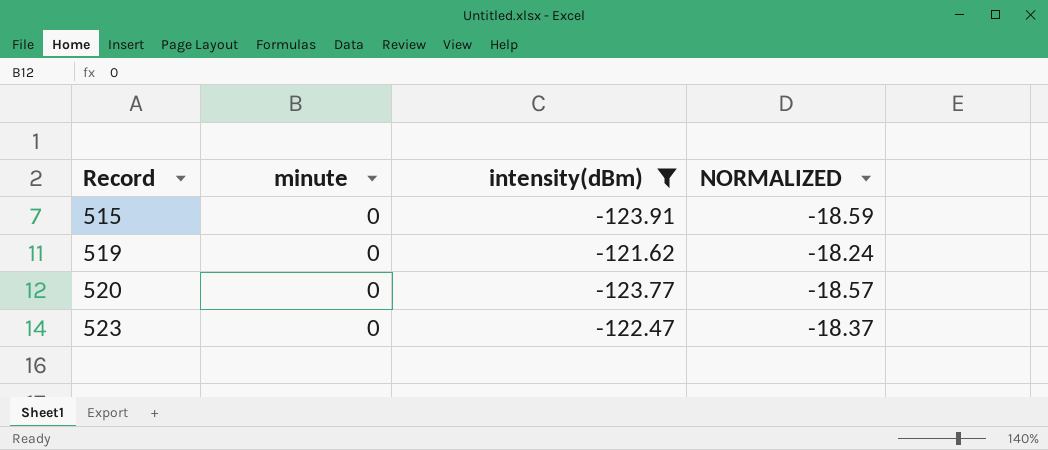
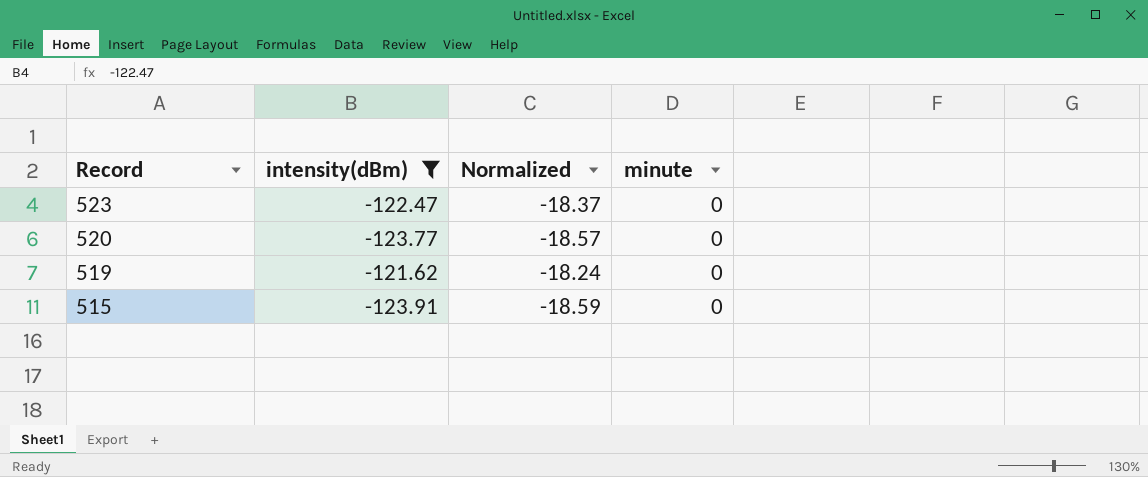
row order: Record ascending -> Record descending
column name: NORMALIZED -> Normalized
column minute | position: 2 -> 4

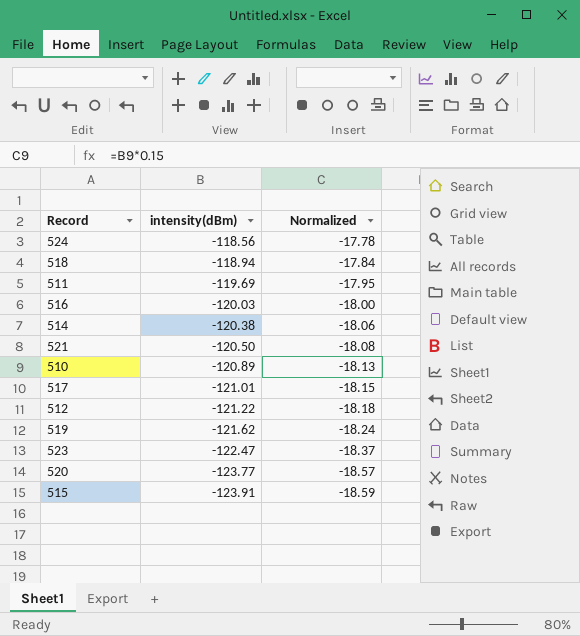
filter: intensity(dBm) <= -121.62 -> none
row order: Record descending -> intensity(dBm) descending
column minute | position: 4 -> none

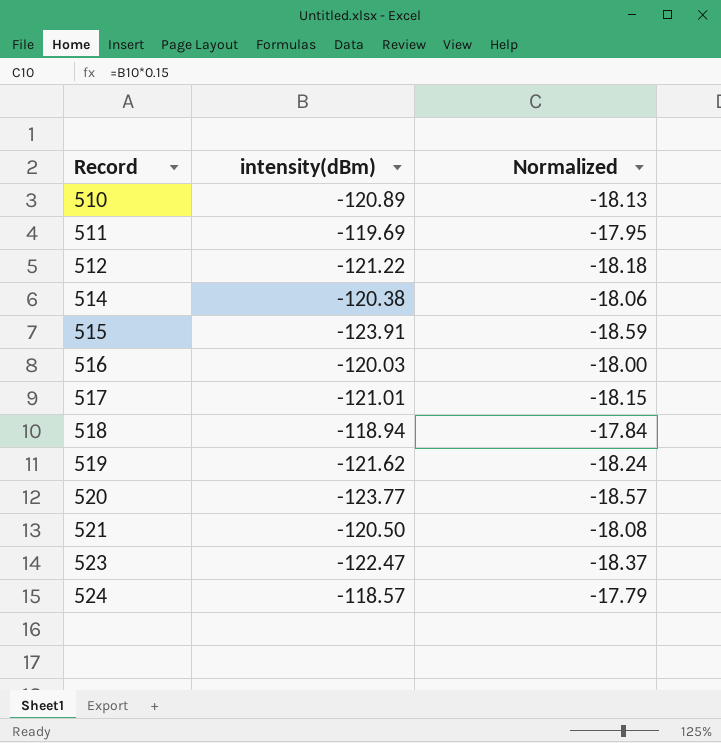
row order: intensity(dBm) descending -> Record ascending
524 | intensity(dBm): -118.56 -> -118.57
524 | Normalized: -17.78 -> -17.79

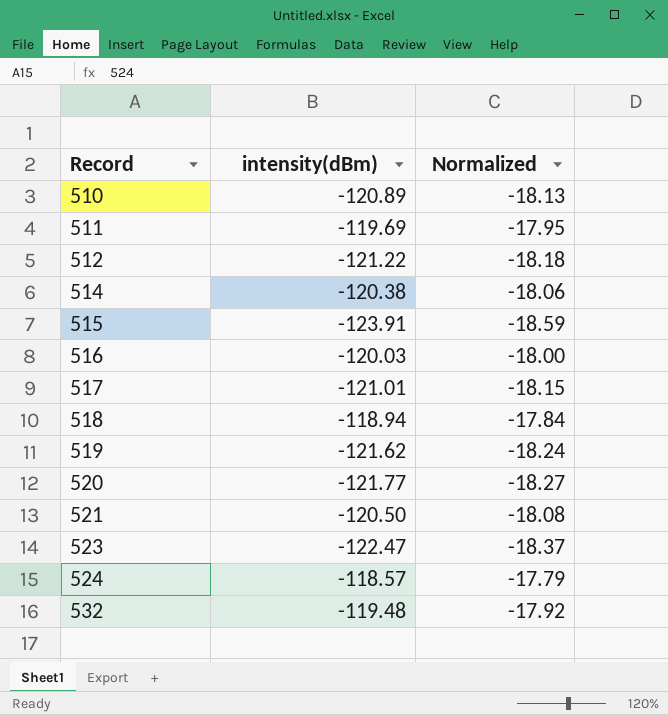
520 | intensity(dBm): -123.77 -> -121.77
520 | Normalized: -18.57 -> -18.27
row 532: none -> -119.48 | -17.92

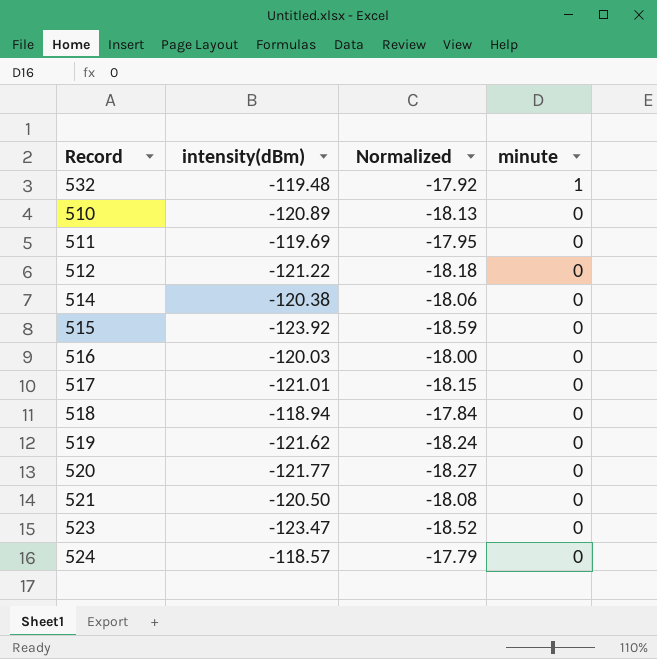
row order: Record ascending -> minute descending
column minute | position: none -> 4
515 | intensity(dBm): -123.91 -> -123.92
523 | intensity(dBm): -122.47 -> -123.47
523 | Normalized: -18.37 -> -18.52

